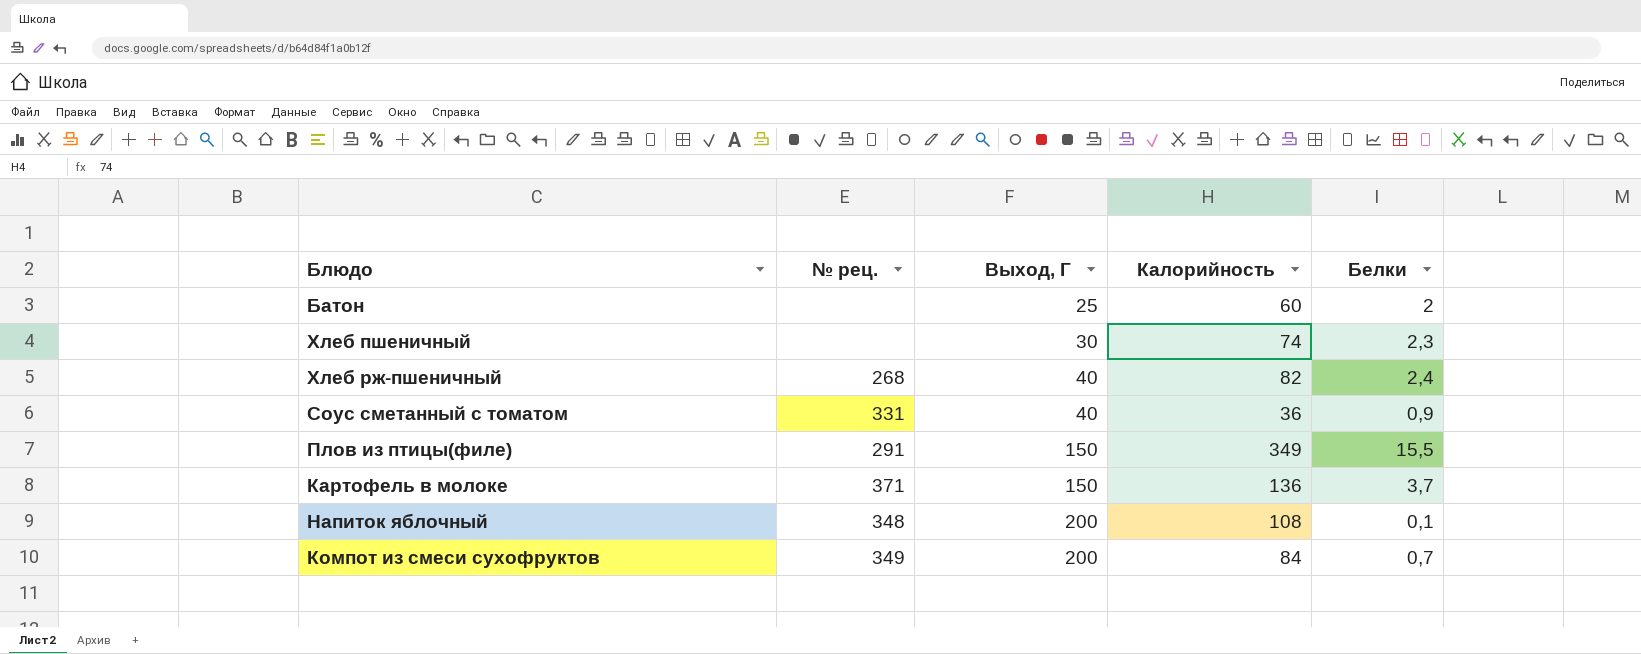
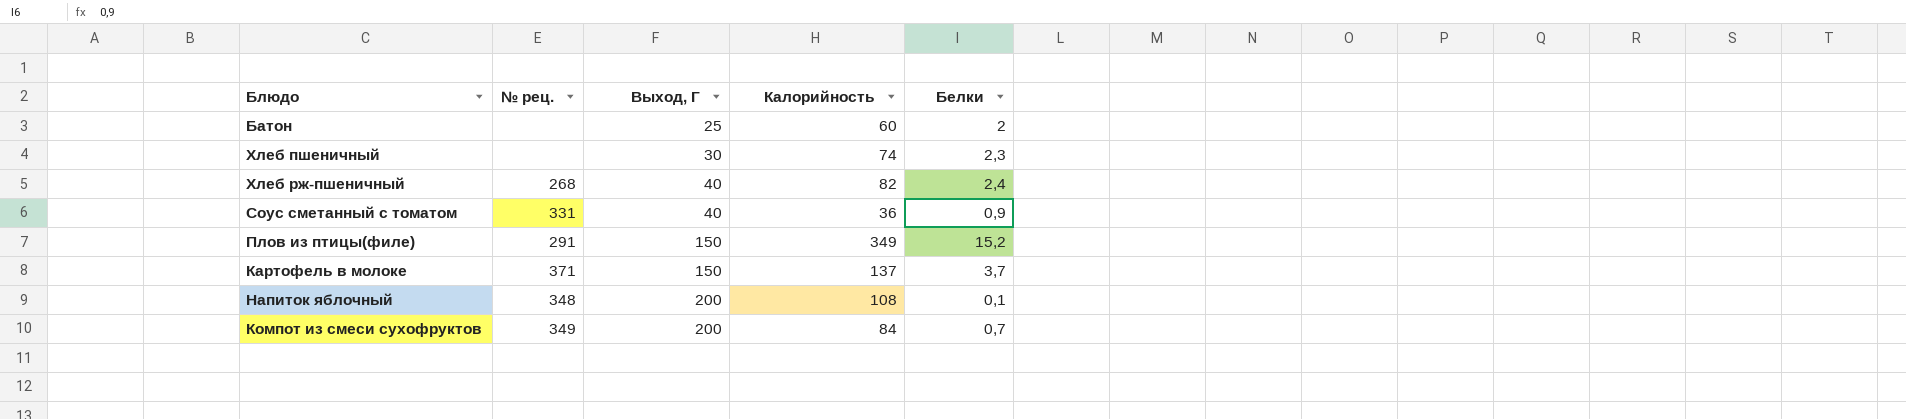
Плов из птицы(филе) | Белки: 15,5 -> 15,2
Картофель в молоке | Калорийность: 136 -> 137

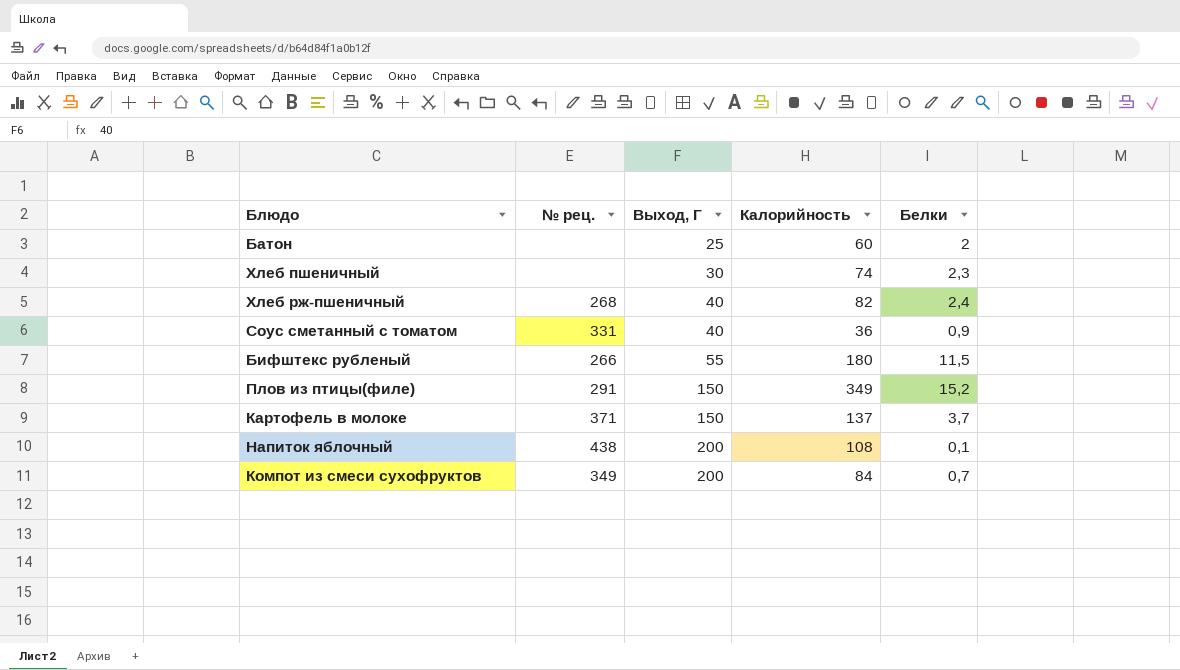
row Бифштекс рубленый: none -> 266 | 55 | 180 | 11,5
Напиток яблочный | № рец.: 348 -> 438

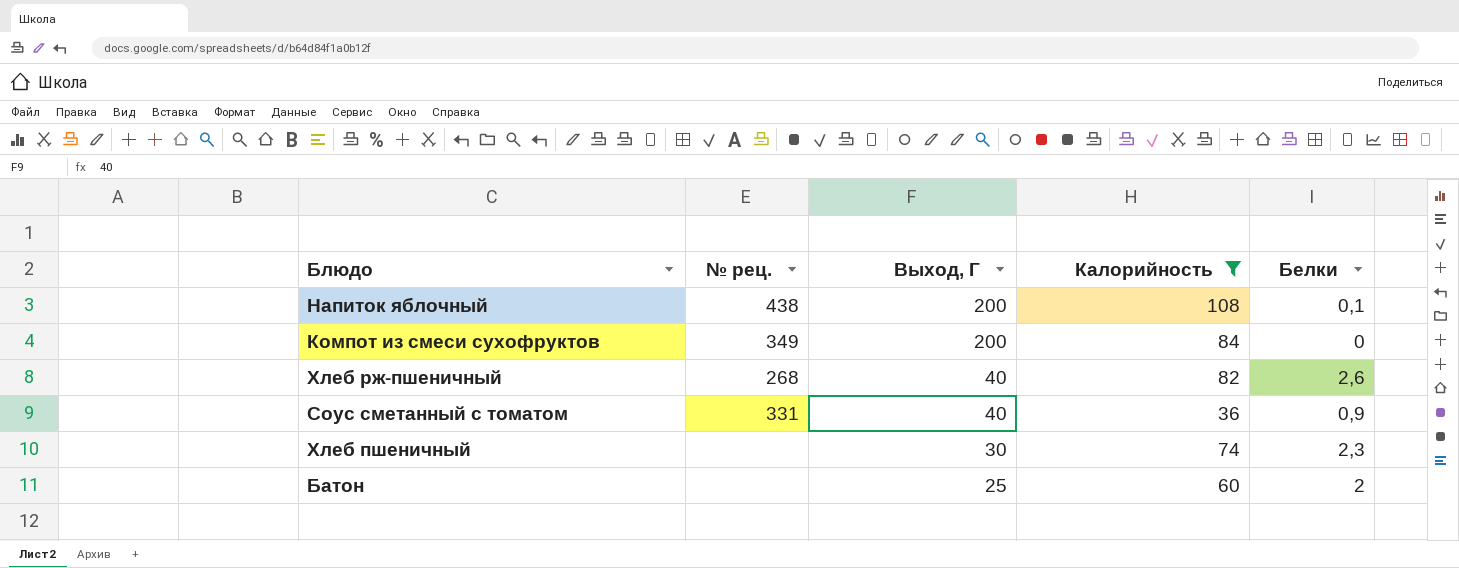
filter: none -> Калорийность <= 108
row order: Выход, Г ascending -> Выход, Г descending
Компот из смеси сухофруктов | Белки: 0,7 -> 0
Хлеб рж-пшеничный | Белки: 2,4 -> 2,6

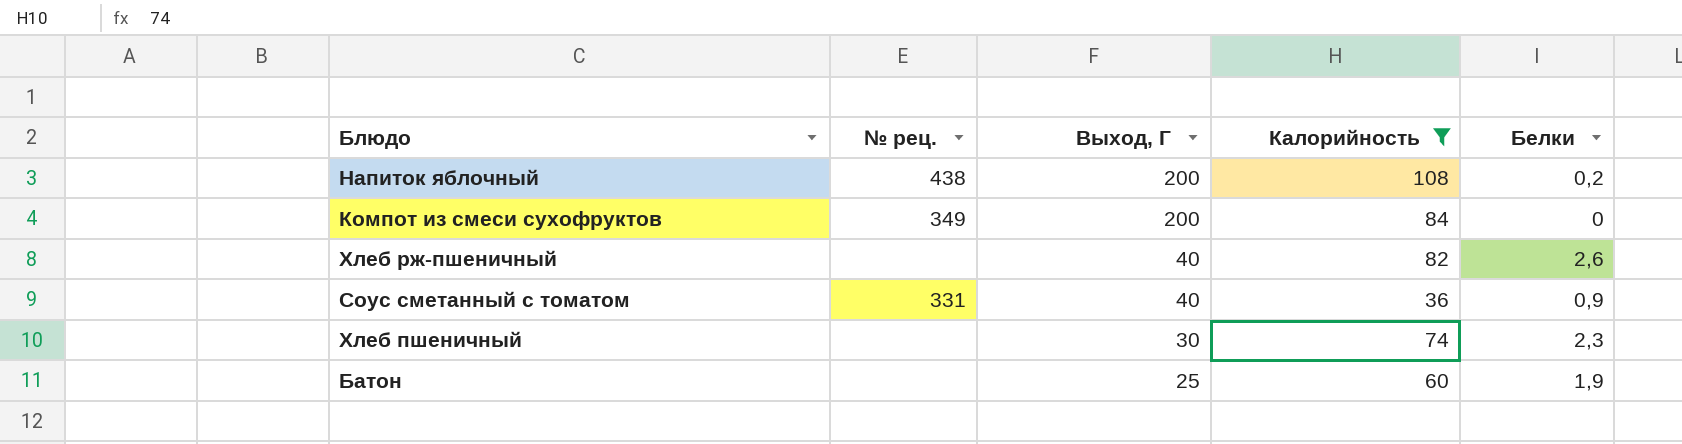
Напиток яблочный | Белки: 0,1 -> 0,2
Хлеб рж-пшеничный | № рец.: 268 -> none
Батон | Белки: 2 -> 1,9

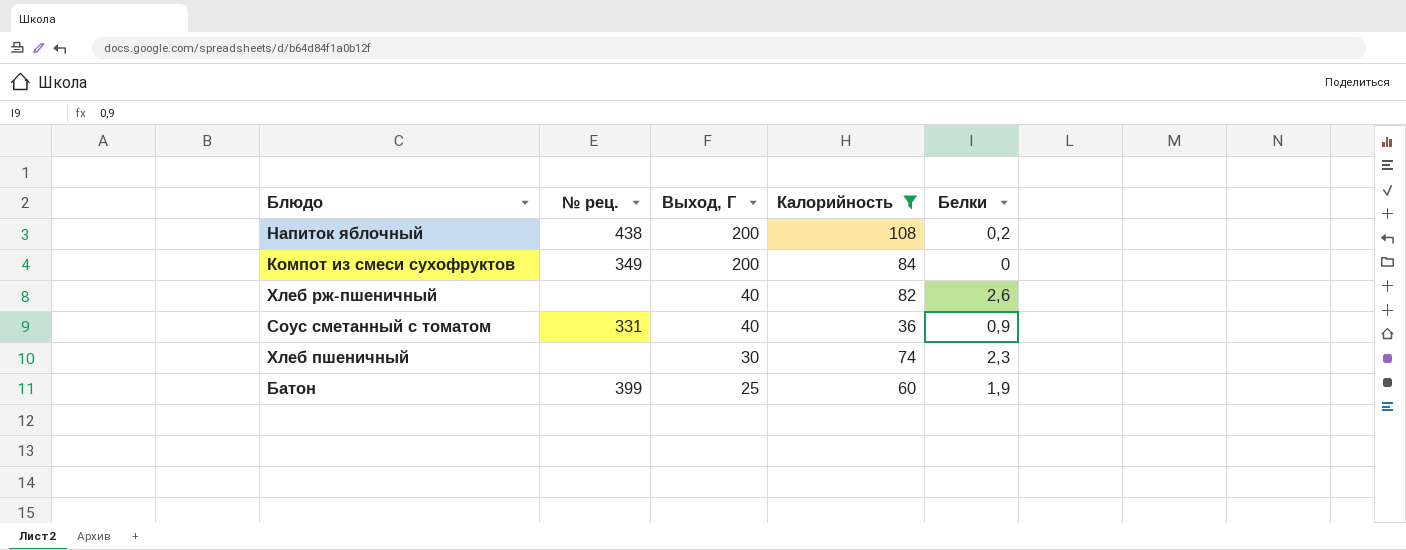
Батон | № рец.: none -> 399

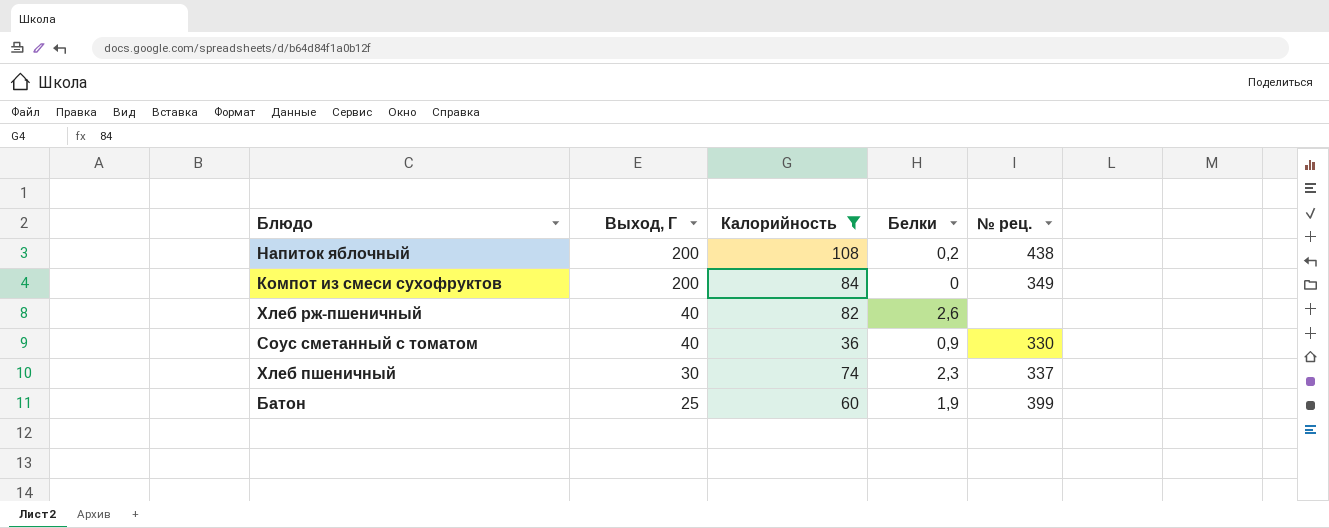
column № рец. | position: 2 -> 5
Соус сметанный с томатом | № рец.: 331 -> 330
Хлеб пшеничный | № рец.: none -> 337

